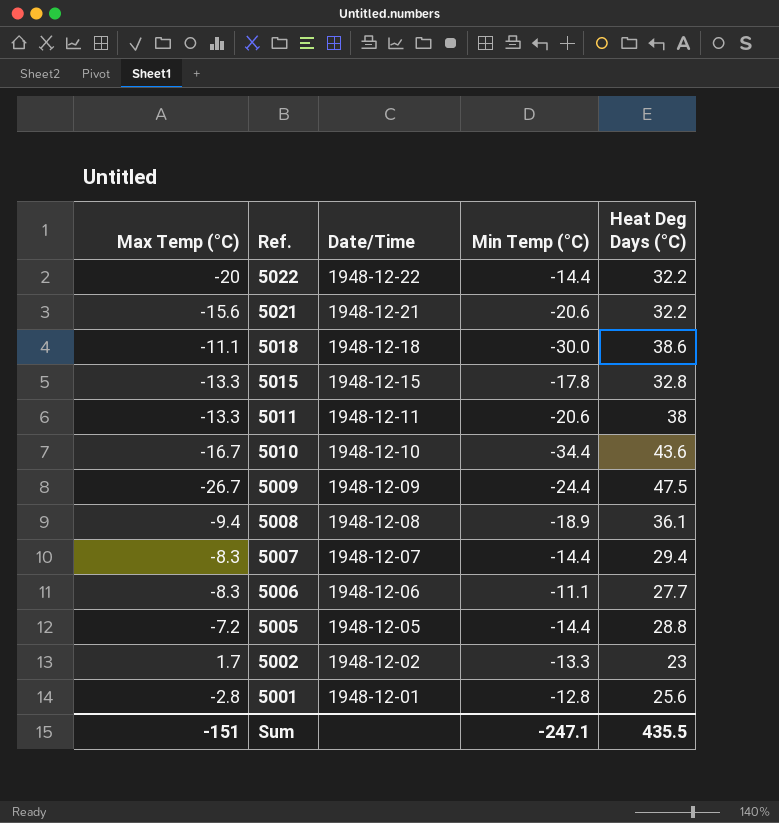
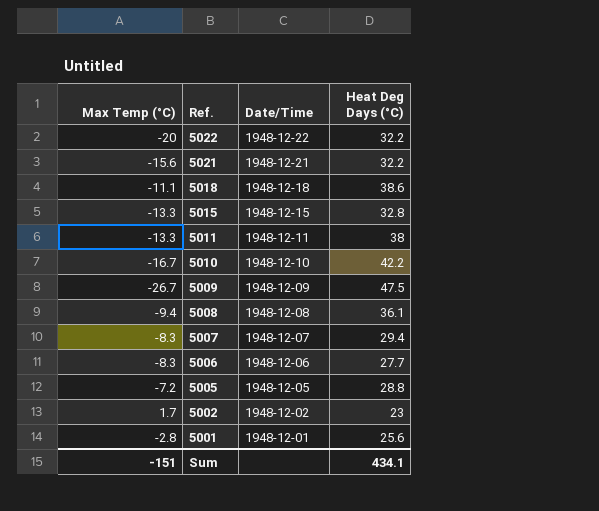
column Min Temp (°C) | position: 4 -> none
5010 | Heat Deg Days (°C): 43.6 -> 42.2
Sum | Heat Deg Days (°C): 435.5 -> 434.1

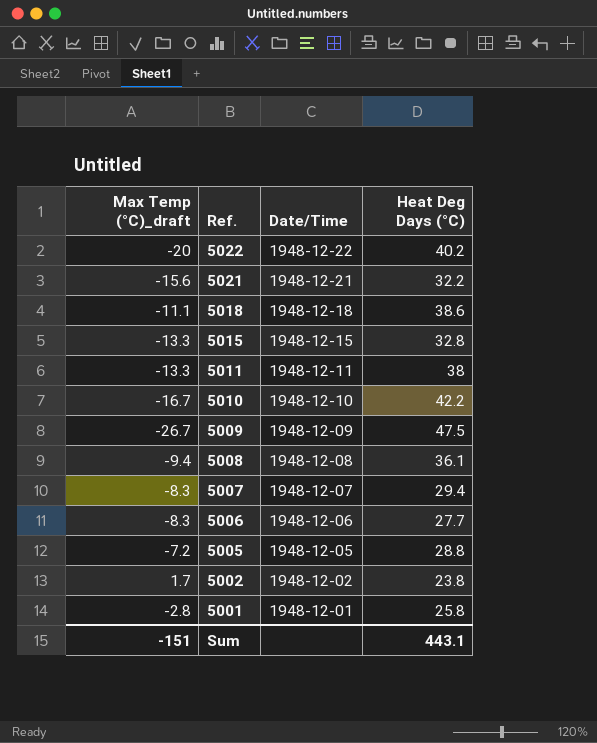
column name: Max Temp (°C) -> Max Temp (°C)_draft
5022 | Heat Deg Days (°C): 32.2 -> 40.2
5002 | Heat Deg Days (°C): 23 -> 23.8
5001 | Heat Deg Days (°C): 25.6 -> 25.8
Sum | Heat Deg Days (°C): 434.1 -> 443.1

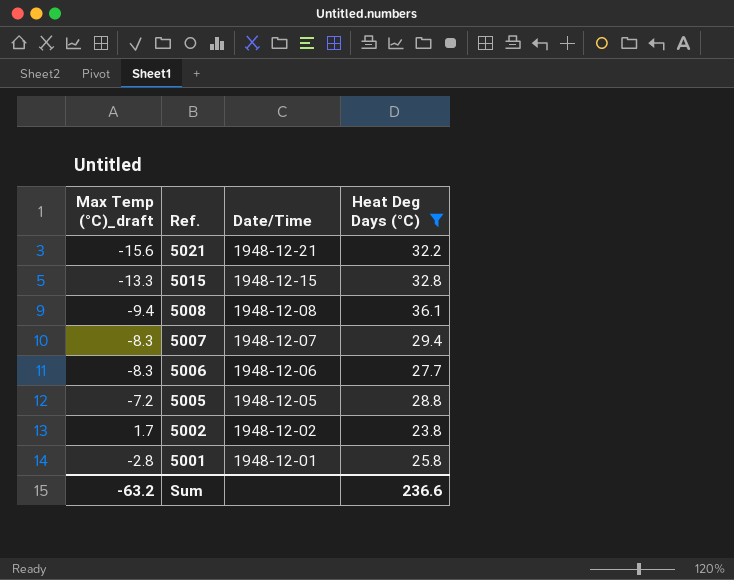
filter: none -> Heat Deg Days (°C) <= 36.1
Sum | Max Temp (°C)_draft: -151 -> -63.2
Sum | Heat Deg Days (°C): 443.1 -> 236.6

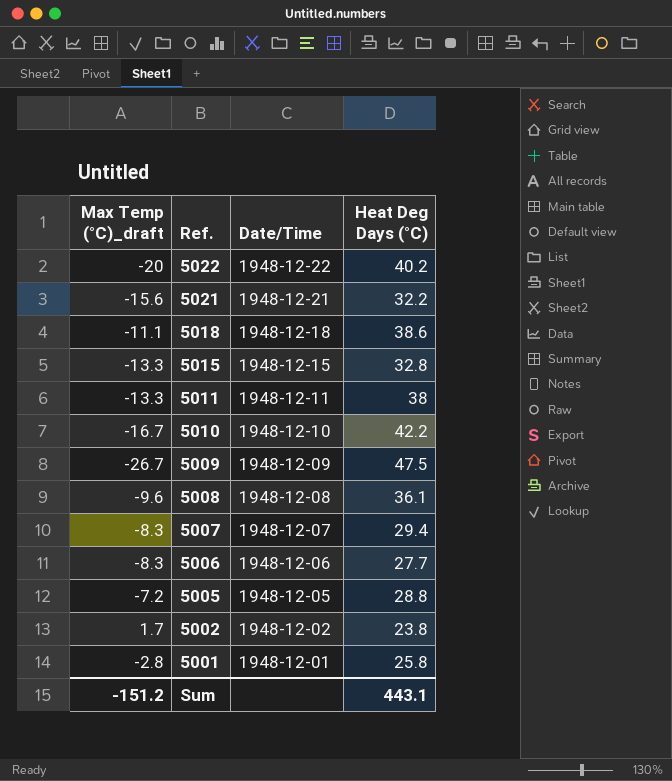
filter: Heat Deg Days (°C) <= 36.1 -> none
5008 | Max Temp (°C)_draft: -9.4 -> -9.6
Sum | Max Temp (°C)_draft: -63.2 -> -151.2
Sum | Heat Deg Days (°C): 236.6 -> 443.1

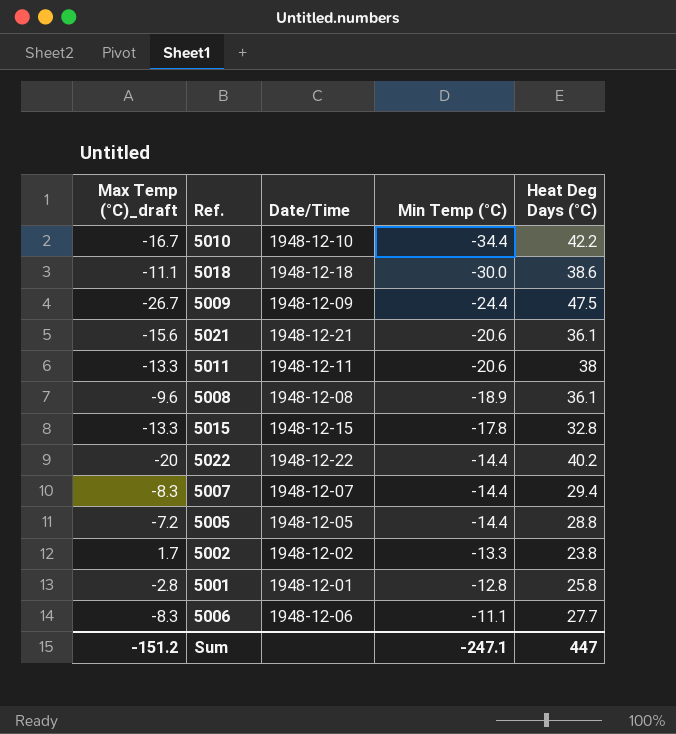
row order: Ref. descending -> Min Temp (°C) ascending
column Min Temp (°C) | position: none -> 4
5021 | Heat Deg Days (°C): 32.2 -> 36.1
Sum | Heat Deg Days (°C): 443.1 -> 447

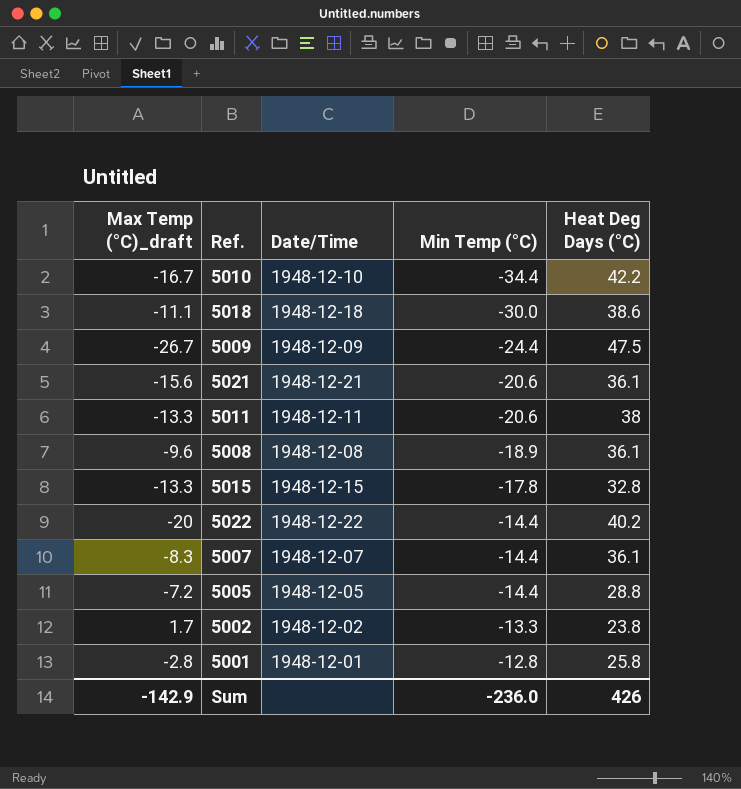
row 5006: -8.3 | 1948-12-06 | -11.1 | 27.7 -> none
5007 | Heat Deg Days (°C): 29.4 -> 36.1
Sum | Max Temp (°C)_draft: -151.2 -> -142.9
Sum | Min Temp (°C): -247.1 -> -236.0
Sum | Heat Deg Days (°C): 447 -> 426

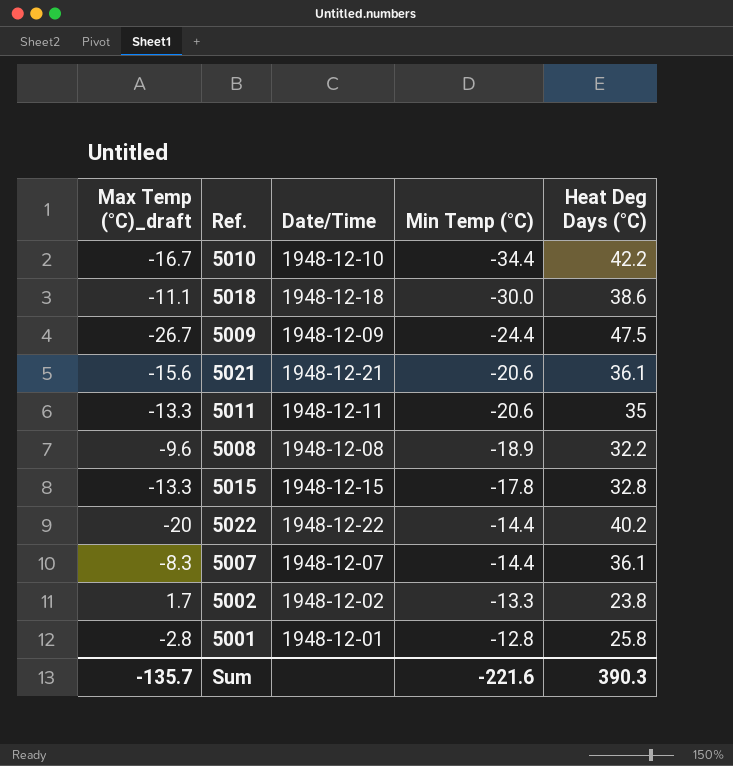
row 5005: -7.2 | 1948-12-05 | -14.4 | 28.8 -> none
5011 | Heat Deg Days (°C): 38 -> 35
5008 | Heat Deg Days (°C): 36.1 -> 32.2
Sum | Max Temp (°C)_draft: -142.9 -> -135.7
Sum | Min Temp (°C): -236.0 -> -221.6
Sum | Heat Deg Days (°C): 426 -> 390.3

